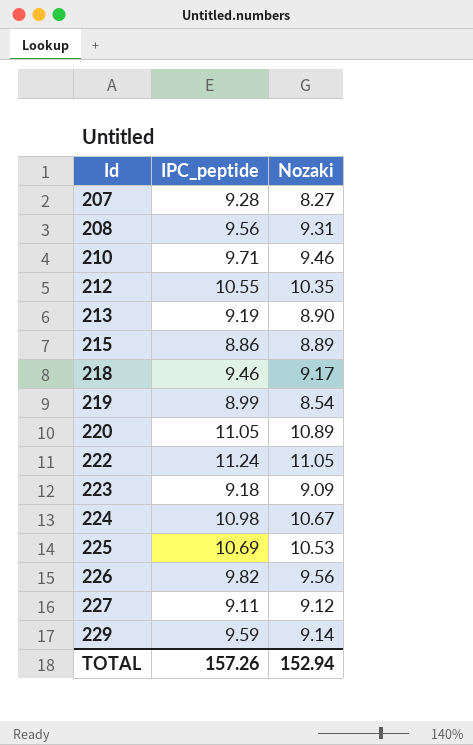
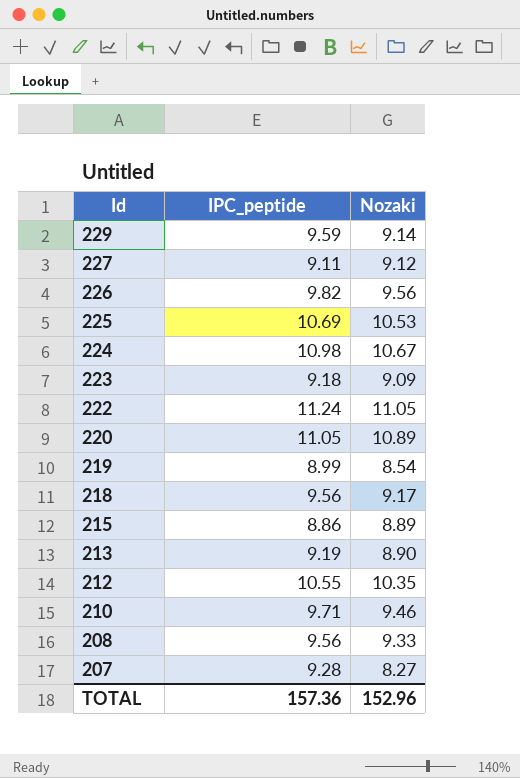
row order: Id ascending -> Id descending
218 | IPC_peptide: 9.46 -> 9.56
208 | Nozaki: 9.31 -> 9.33
TOTAL | IPC_peptide: 157.26 -> 157.36
TOTAL | Nozaki: 152.94 -> 152.96

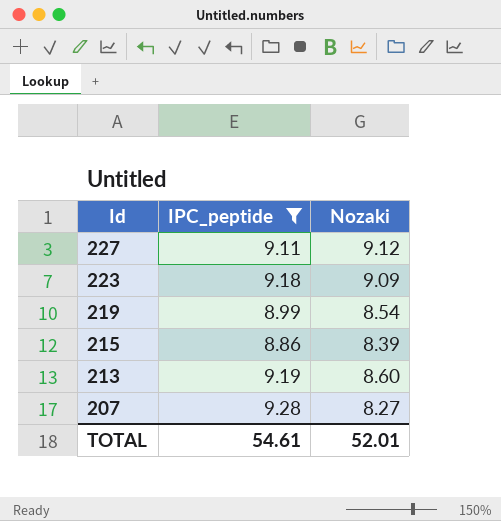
filter: none -> IPC_peptide <= 9.28
215 | Nozaki: 8.89 -> 8.39
213 | Nozaki: 8.90 -> 8.60
TOTAL | IPC_peptide: 157.36 -> 54.61
TOTAL | Nozaki: 152.96 -> 52.01

